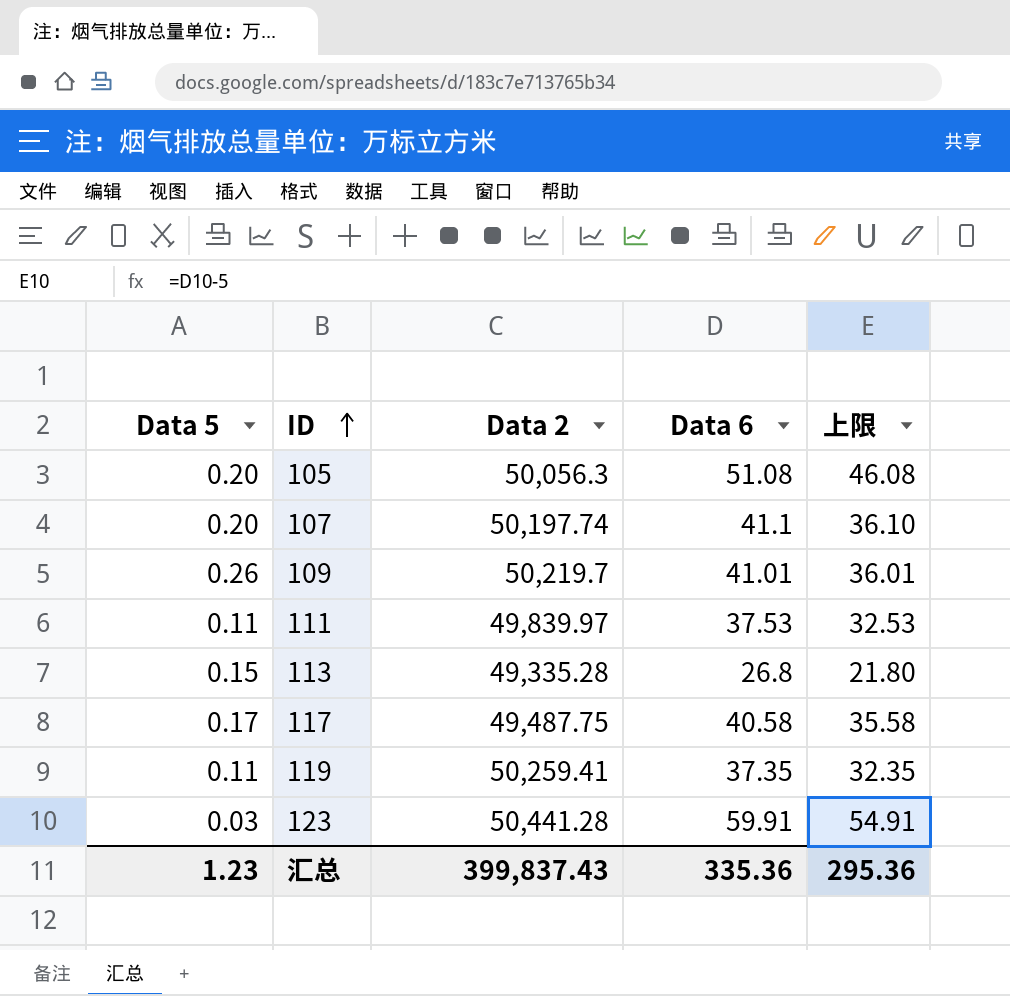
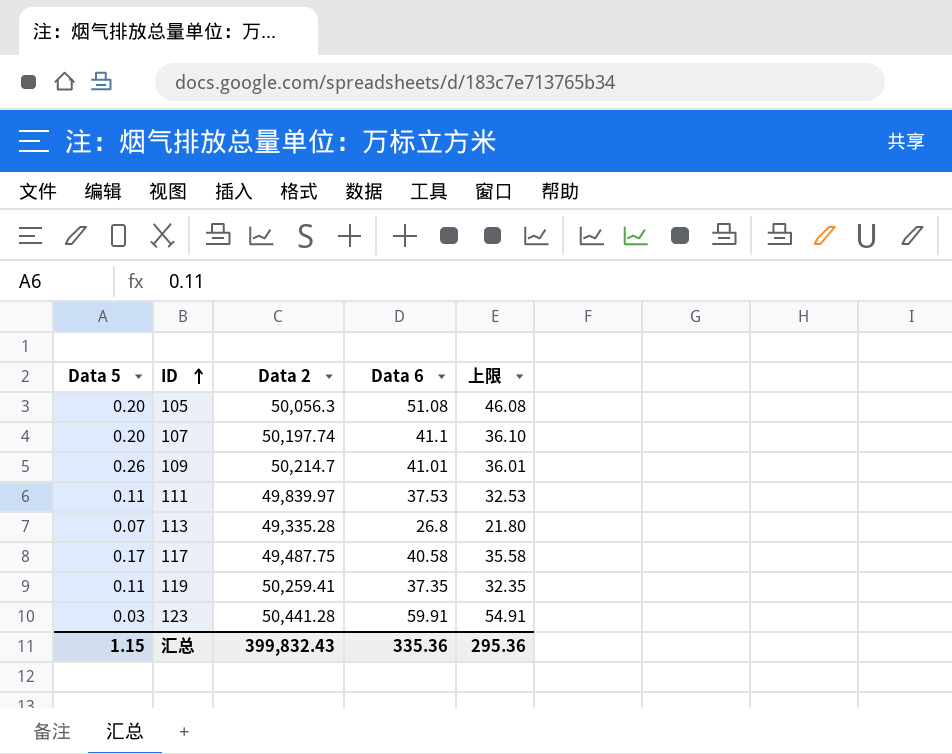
109 | Data 2: 50,219.7 -> 50,214.7
113 | Data 5: 0.15 -> 0.07
汇总 | Data 5: 1.23 -> 1.15
汇总 | Data 2: 399,837.43 -> 399,832.43

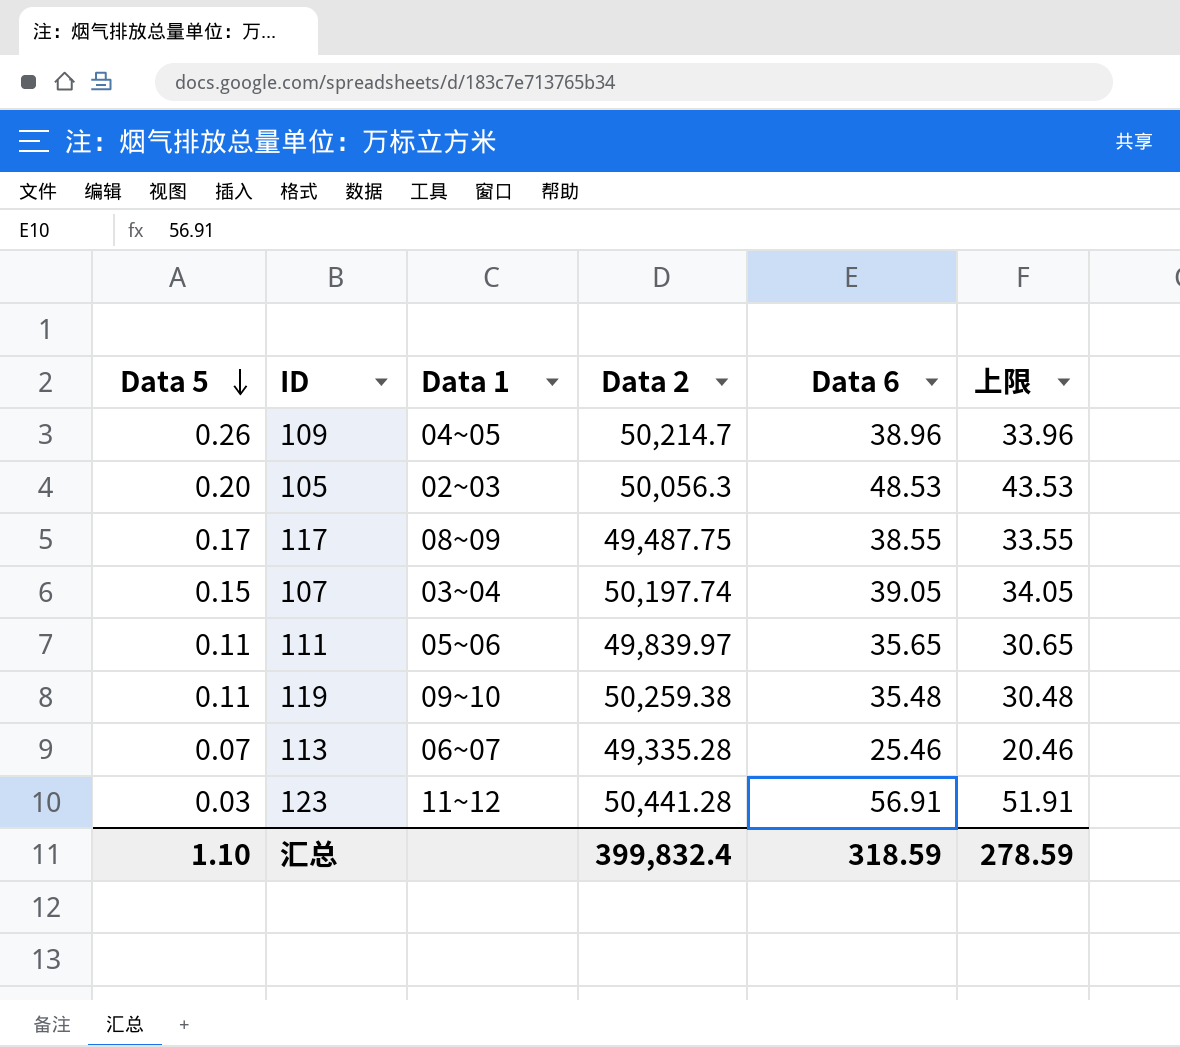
row order: ID ascending -> Data 5 descending
column Data 1 | position: none -> 3
109 | Data 6: 41.01 -> 38.96
109 | 上限: 36.01 -> 33.96
105 | Data 6: 51.08 -> 48.53
105 | 上限: 46.08 -> 43.53
117 | Data 6: 40.58 -> 38.55
117 | 上限: 35.58 -> 33.55
107 | Data 5: 0.20 -> 0.15
107 | Data 6: 41.1 -> 39.05
107 | 上限: 36.10 -> 34.05
111 | Data 6: 37.53 -> 35.65
111 | 上限: 32.53 -> 30.65
119 | Data 2: 50,259.41 -> 50,259.38
119 | Data 6: 37.35 -> 35.48
119 | 上限: 32.35 -> 30.48
113 | Data 6: 26.8 -> 25.46
113 | 上限: 21.80 -> 20.46
123 | Data 6: 59.91 -> 56.91
123 | 上限: 54.91 -> 51.91
汇总 | Data 5: 1.15 -> 1.10
汇总 | Data 2: 399,832.43 -> 399,832.4
汇总 | Data 6: 335.36 -> 318.59
汇总 | 上限: 295.36 -> 278.59

